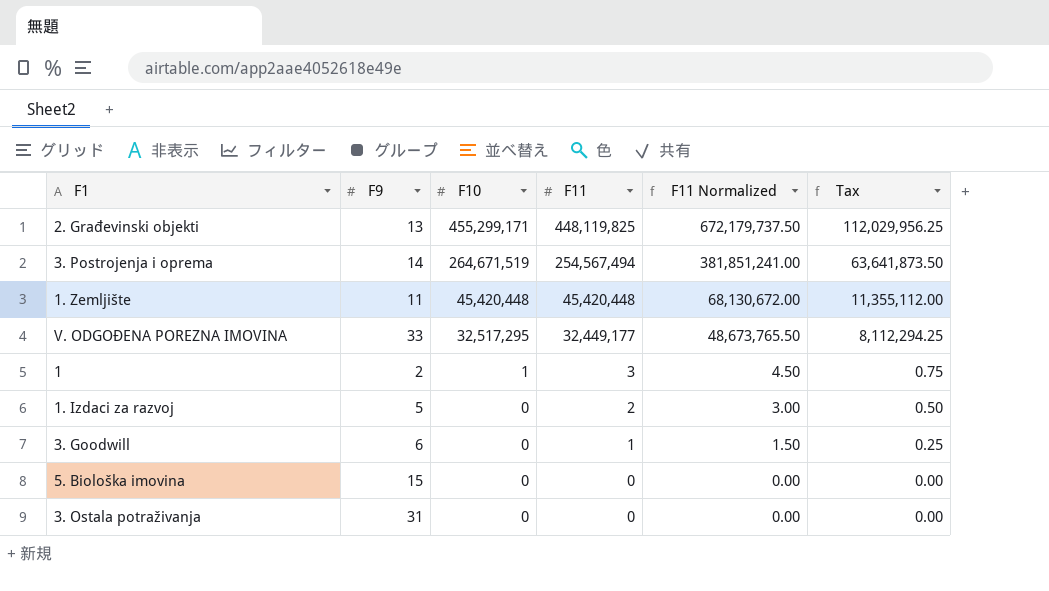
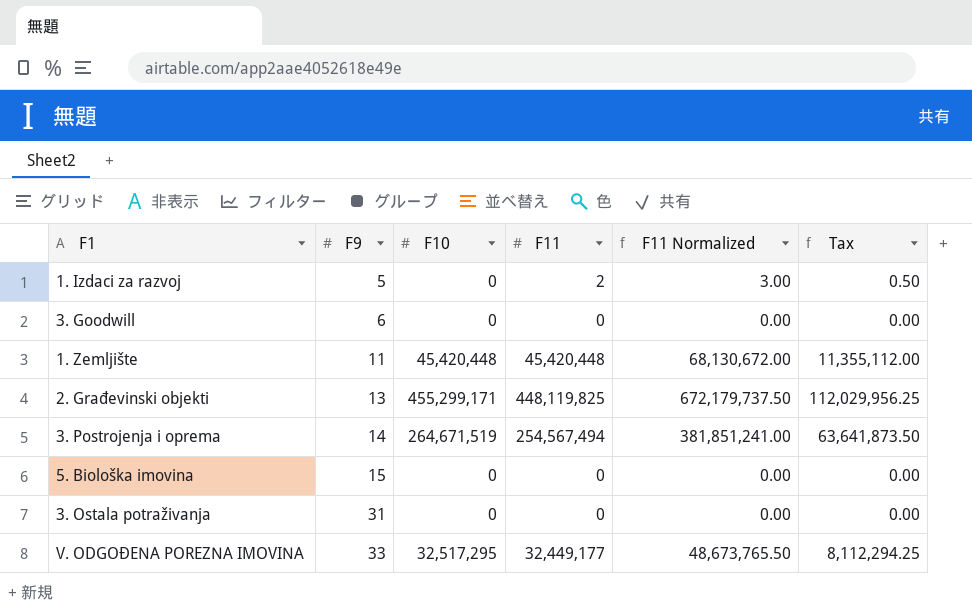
row order: F10 descending -> F9 ascending
row 1: 2 | 1 | 3 | 4.50 | 0.75 -> none
3. Goodwill | F11: 1 -> 0
3. Goodwill | F11 Normalized: 1.50 -> 0.00
3. Goodwill | Tax: 0.25 -> 0.00

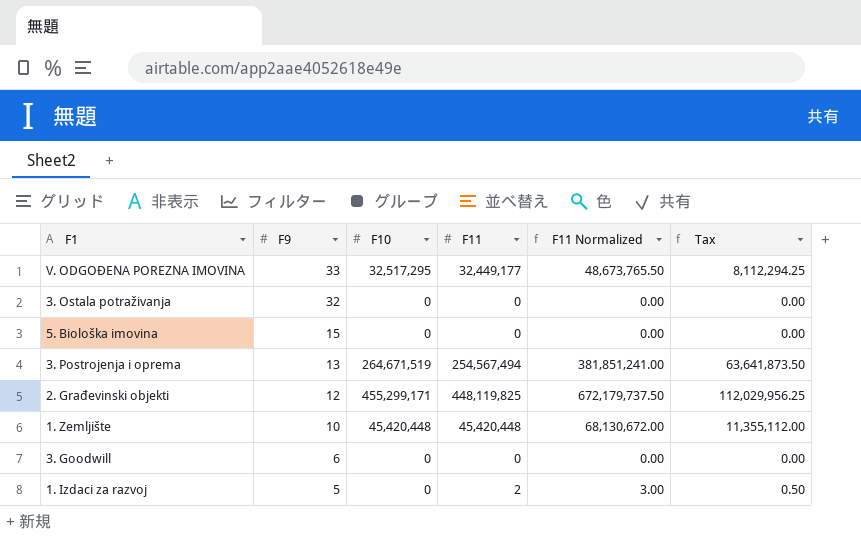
row order: F9 ascending -> F9 descending
3. Ostala potraživanja | F9: 31 -> 32
3. Postrojenja i oprema | F9: 14 -> 13
2. Građevinski objekti | F9: 13 -> 12
1. Zemljište | F9: 11 -> 10

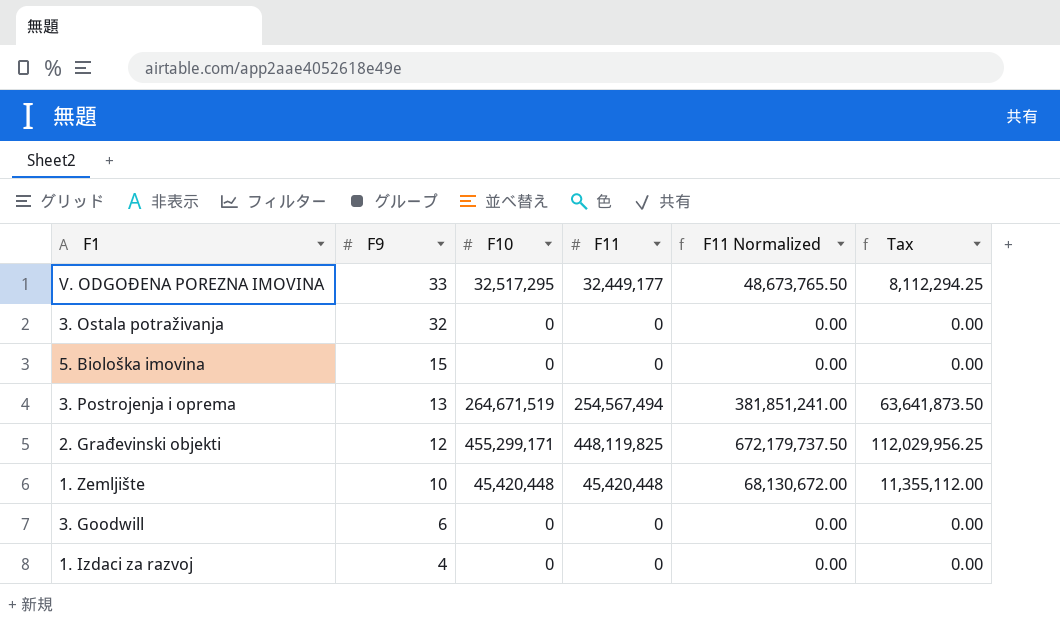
1. Izdaci za razvoj | F9: 5 -> 4
1. Izdaci za razvoj | F11: 2 -> 0
1. Izdaci za razvoj | F11 Normalized: 3.00 -> 0.00
1. Izdaci za razvoj | Tax: 0.50 -> 0.00

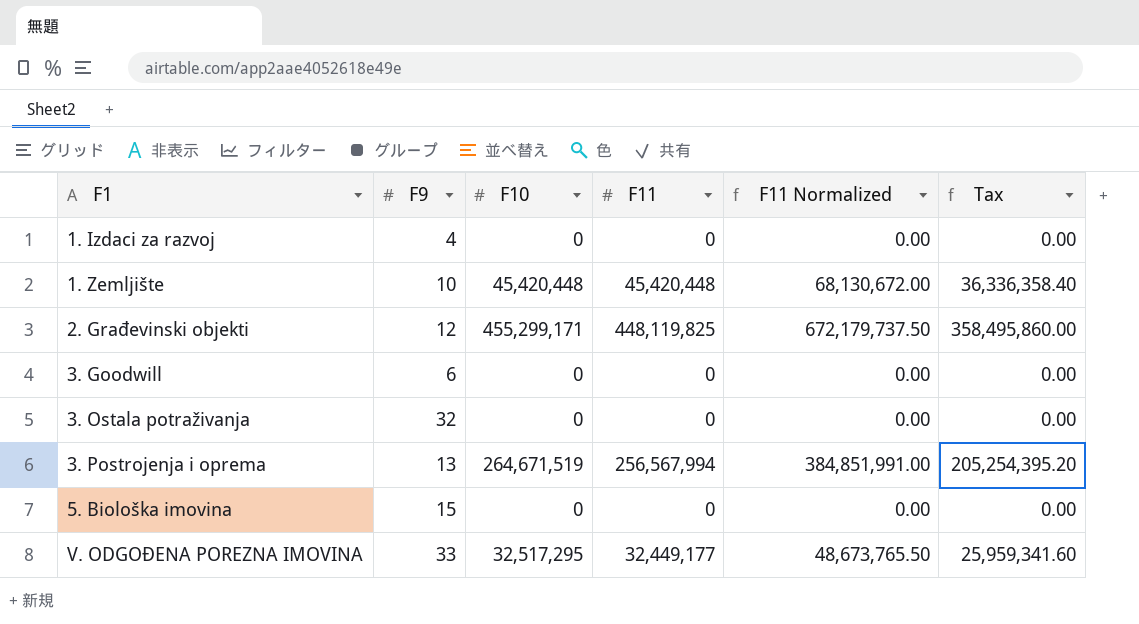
row order: F9 descending -> F1 ascending
column Tax | formula: [F11] * 0.25 -> [F11] * 0.8
3. Postrojenja i oprema | F11: 254,567,494 -> 256,567,994
3. Postrojenja i oprema | F11 Normalized: 381,851,241.00 -> 384,851,991.00

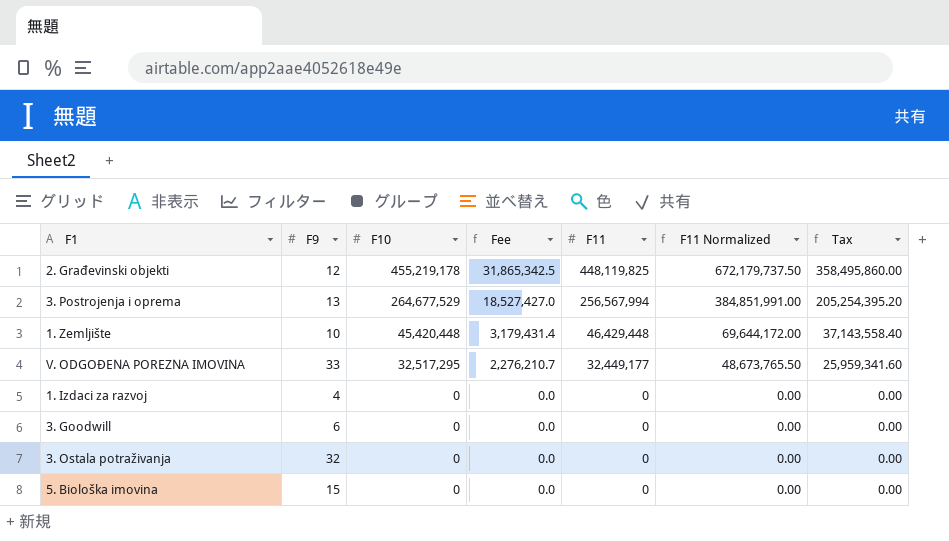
row order: F1 ascending -> F10 descending
column Fee | formula: none -> [F10] * 0.07
2. Građevinski objekti | F10: 455,299,171 -> 455,219,178
3. Postrojenja i oprema | F10: 264,671,519 -> 264,677,529
1. Zemljište | F11: 45,420,448 -> 46,429,448
1. Zemljište | F11 Normalized: 68,130,672.00 -> 69,644,172.00
1. Zemljište | Tax: 36,336,358.40 -> 37,143,558.40

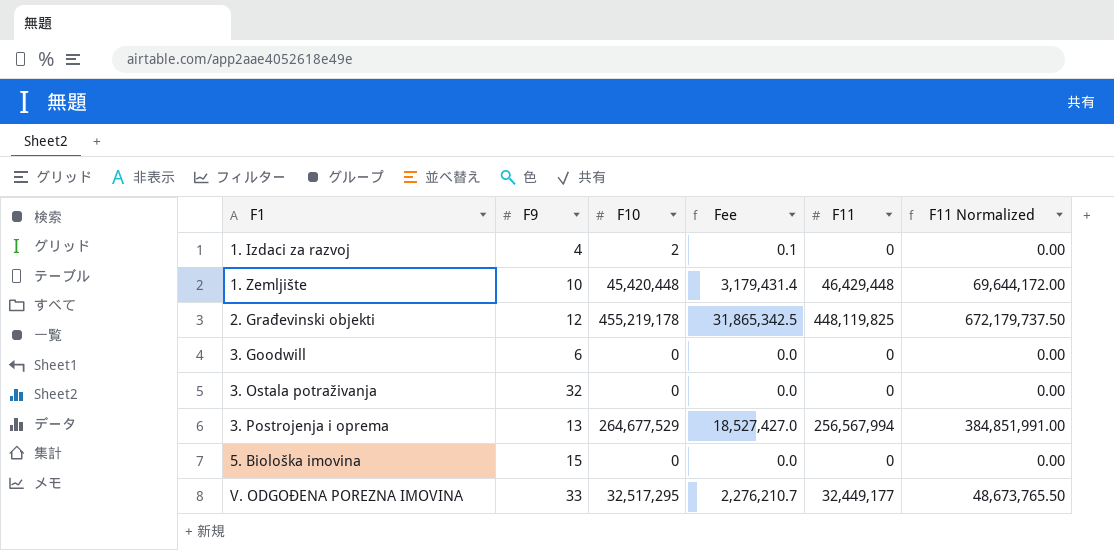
row order: F10 descending -> F1 ascending
column Tax | formula: [F11] * 0.8 -> none
1. Izdaci za razvoj | F10: 0 -> 2
1. Izdaci za razvoj | Fee: 0.0 -> 0.1

